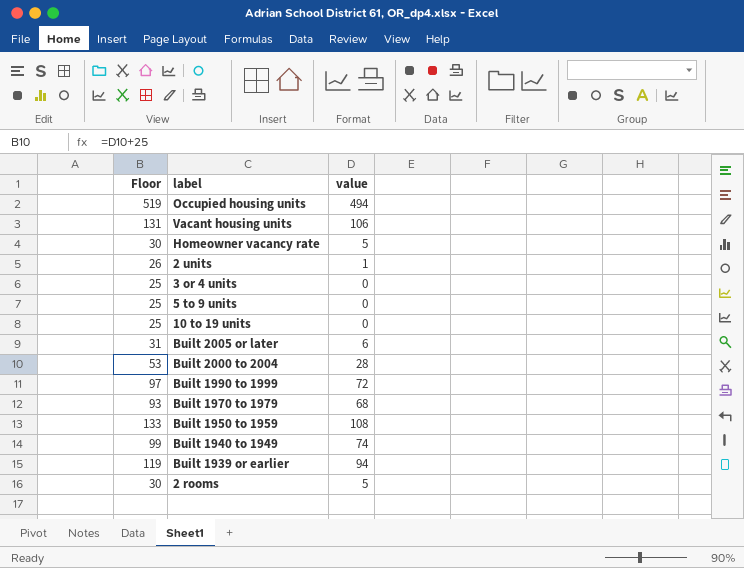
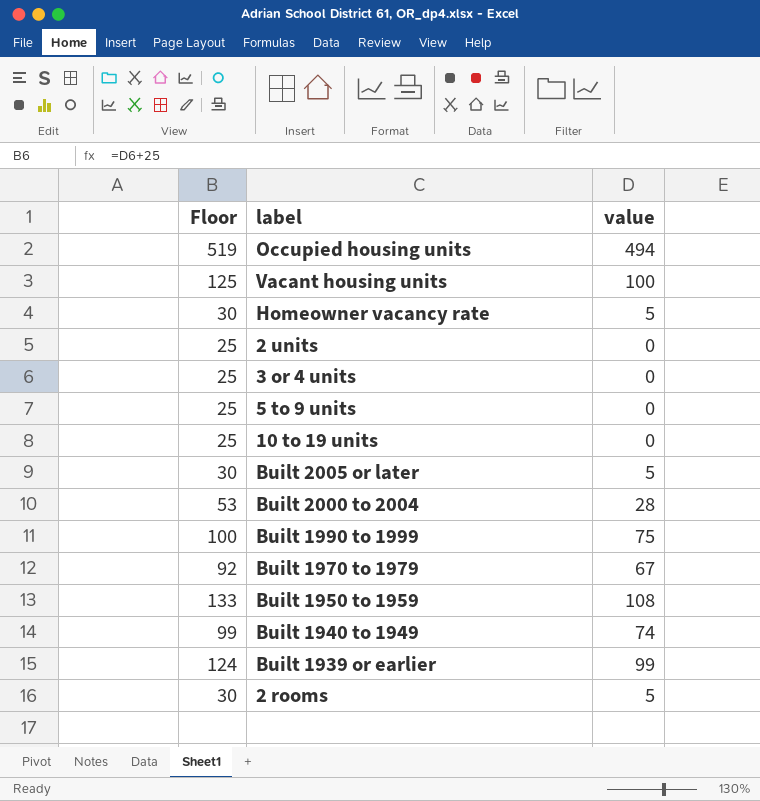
Vacant housing units | Floor: 131 -> 125
Vacant housing units | value: 106 -> 100
2 units | Floor: 26 -> 25
2 units | value: 1 -> 0
Built 2005 or later | Floor: 31 -> 30
Built 2005 or later | value: 6 -> 5
Built 1990 to 1999 | Floor: 97 -> 100
Built 1990 to 1999 | value: 72 -> 75
Built 1970 to 1979 | Floor: 93 -> 92
Built 1970 to 1979 | value: 68 -> 67
Built 1939 or earlier | Floor: 119 -> 124
Built 1939 or earlier | value: 94 -> 99

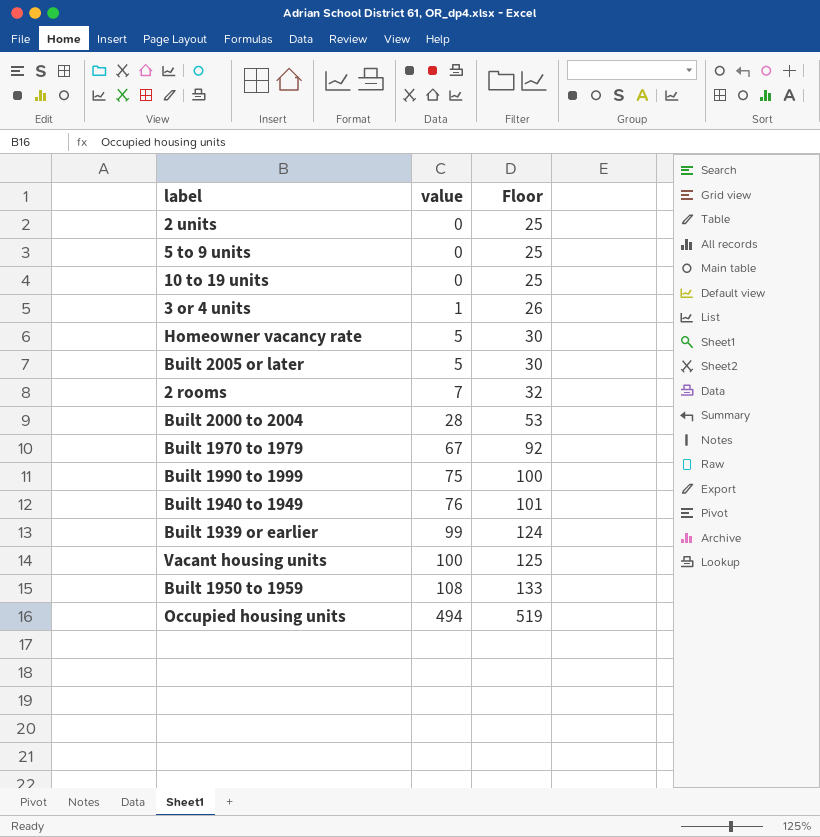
row order: none -> value ascending
column Floor | position: 1 -> 3
3 or 4 units | value: 0 -> 1
3 or 4 units | Floor: 25 -> 26
2 rooms | value: 5 -> 7
2 rooms | Floor: 30 -> 32
Built 1940 to 1949 | value: 74 -> 76
Built 1940 to 1949 | Floor: 99 -> 101

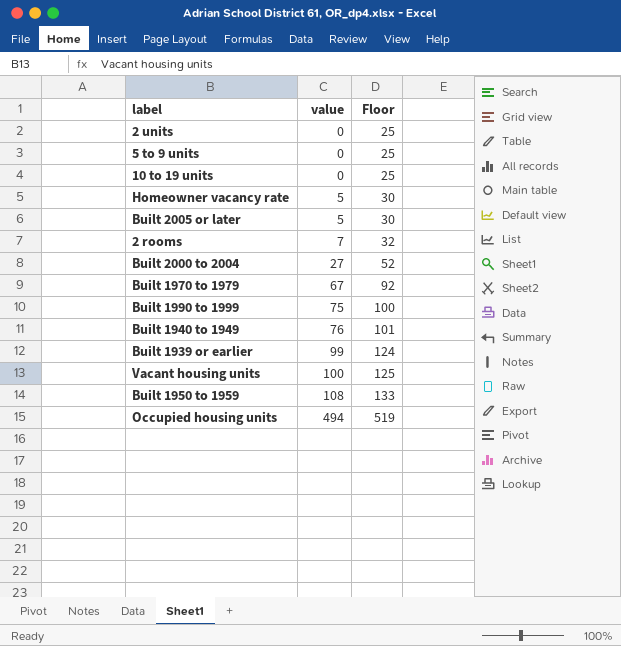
row 3 or 4 units: 1 | 26 -> none
Built 2000 to 2004 | value: 28 -> 27
Built 2000 to 2004 | Floor: 53 -> 52

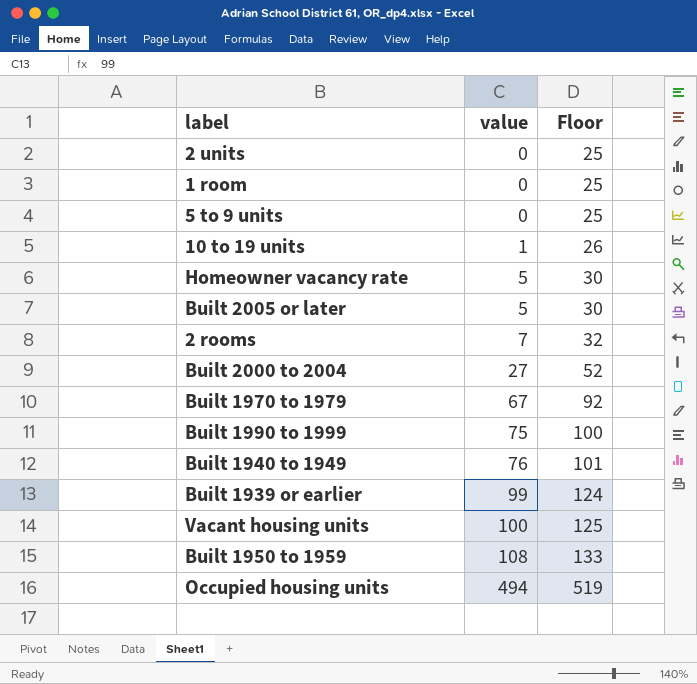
row 1 room: none -> 0 | 25
10 to 19 units | value: 0 -> 1
10 to 19 units | Floor: 25 -> 26

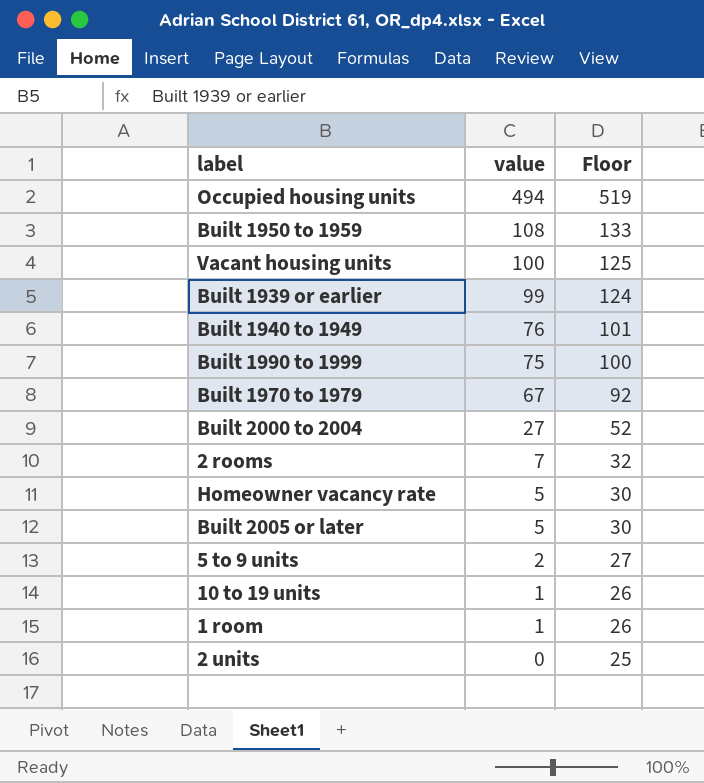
row order: value ascending -> value descending
5 to 9 units | value: 0 -> 2
5 to 9 units | Floor: 25 -> 27
1 room | value: 0 -> 1
1 room | Floor: 25 -> 26

